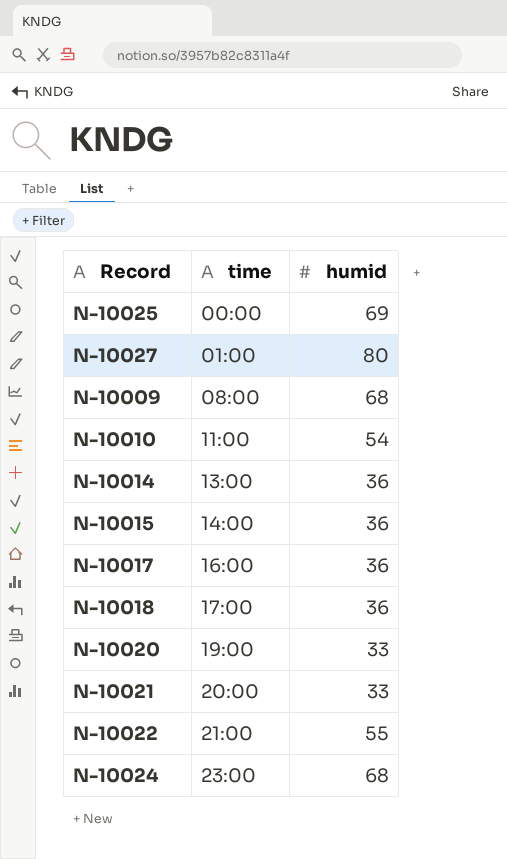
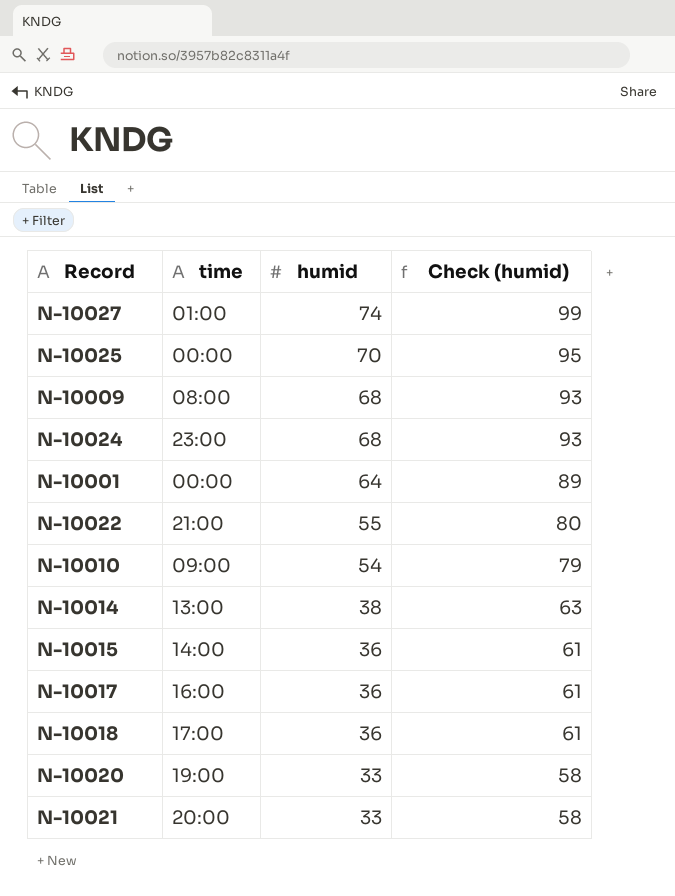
row order: time ascending -> humid descending
column Check (humid) | formula: none -> [humid] + 25
N-10027 | humid: 80 -> 74
N-10025 | humid: 69 -> 70
row N-10001: none -> 00:00 | 64 | 89
N-10010 | time: 11:00 -> 09:00
N-10014 | humid: 36 -> 38

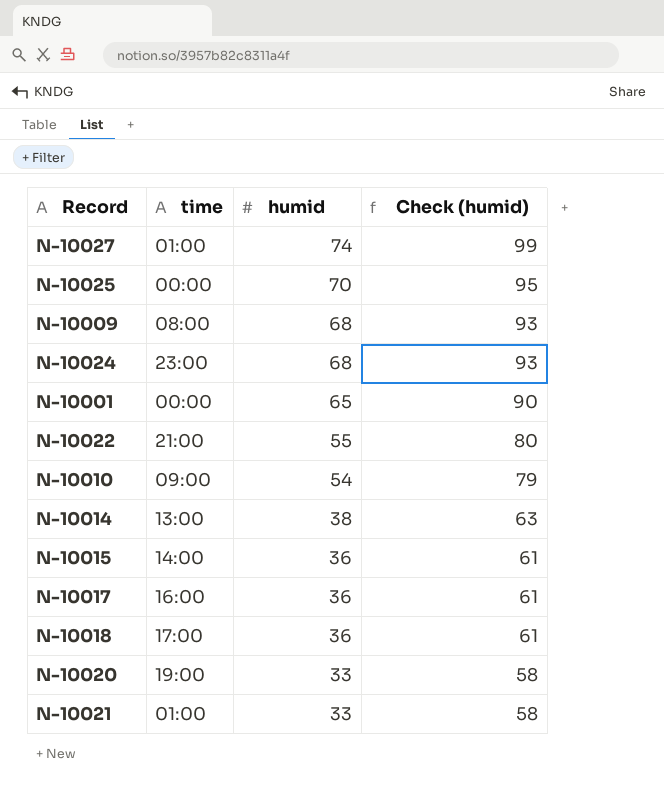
N-10001 | humid: 64 -> 65
N-10001 | Check (humid): 89 -> 90
N-10021 | time: 20:00 -> 01:00

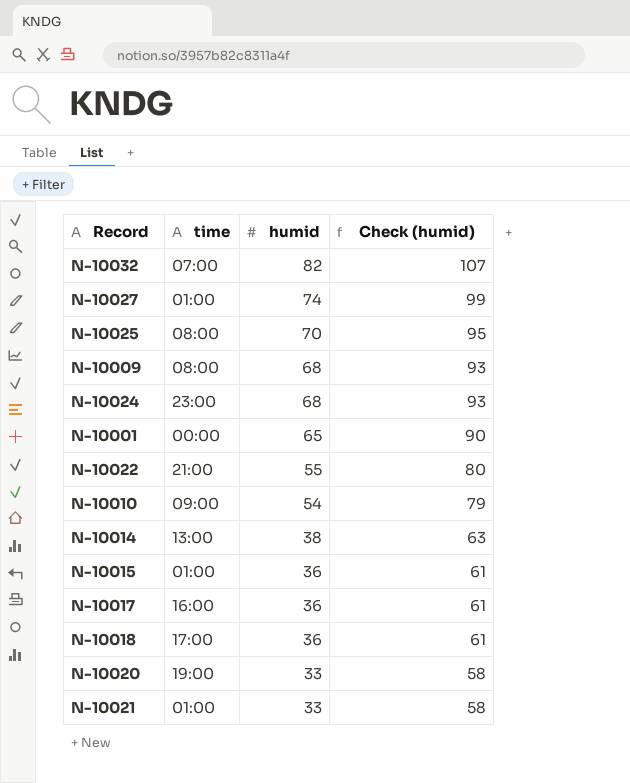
row N-10032: none -> 07:00 | 82 | 107
N-10025 | time: 00:00 -> 08:00
N-10015 | time: 14:00 -> 01:00

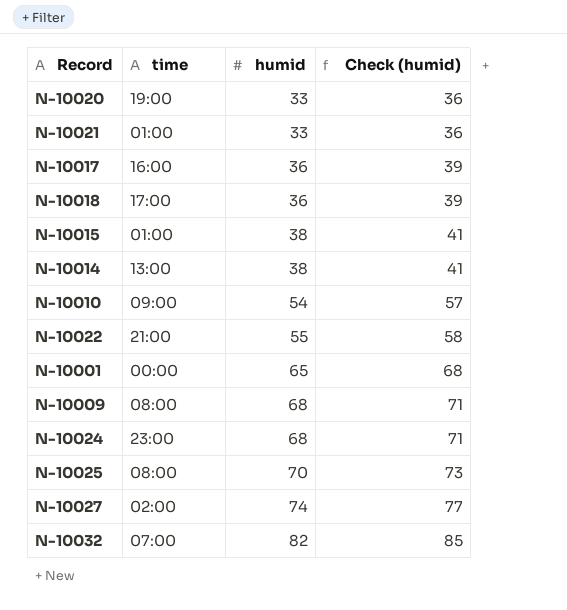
row order: humid descending -> humid ascending
column Check (humid) | formula: [humid] + 25 -> [humid] + 3
N-10015 | humid: 36 -> 38
N-10027 | time: 01:00 -> 02:00

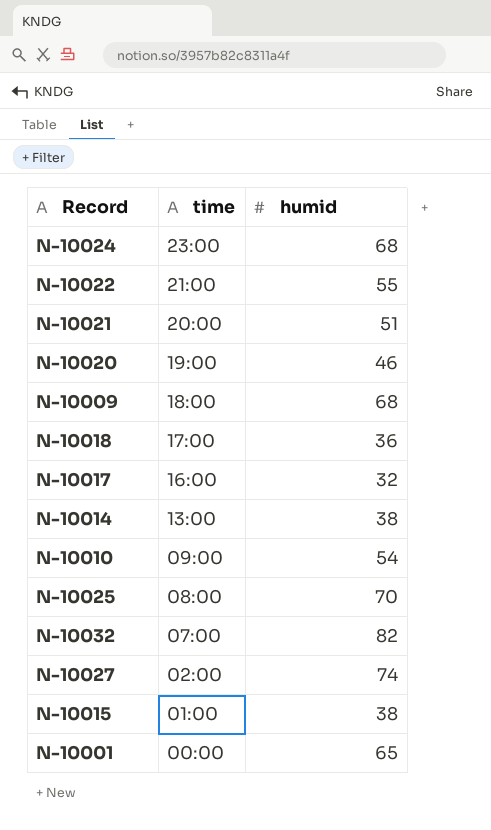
row order: humid ascending -> time descending
column Check (humid) | formula: [humid] + 3 -> none
N-10021 | time: 01:00 -> 20:00
N-10021 | humid: 33 -> 51
N-10020 | humid: 33 -> 46
N-10009 | time: 08:00 -> 18:00
N-10017 | humid: 36 -> 32

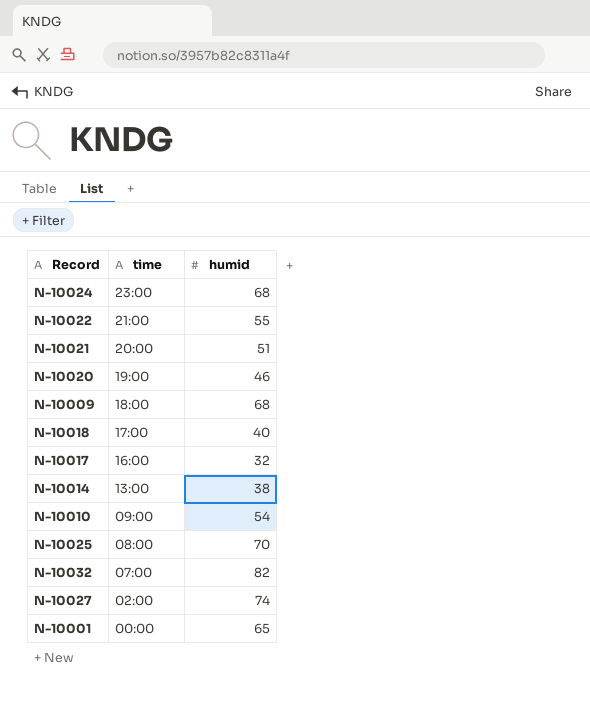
row N-10015: 01:00 | 38 -> none
N-10018 | humid: 36 -> 40

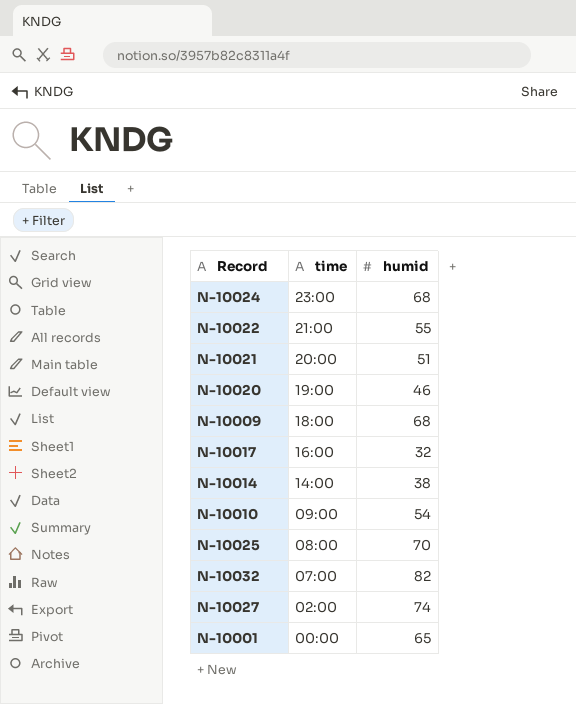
row N-10018: 17:00 | 40 -> none
N-10014 | time: 13:00 -> 14:00

